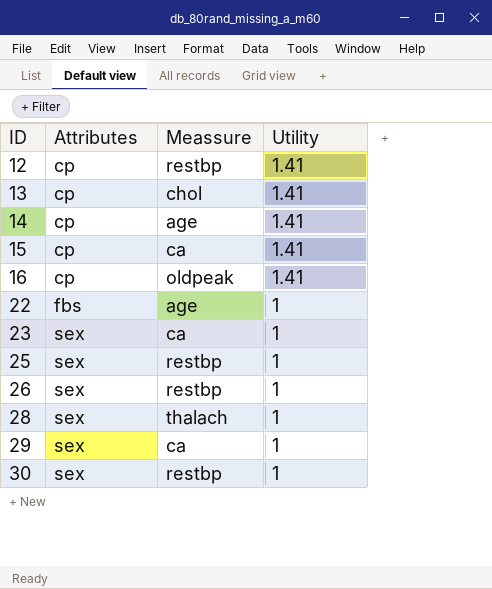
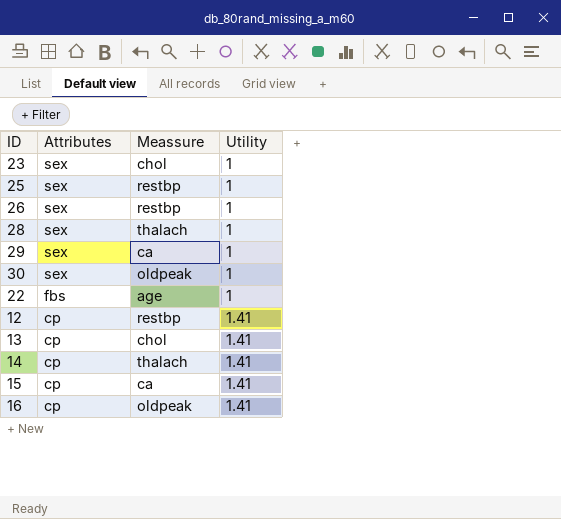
row order: ID ascending -> Attributes descending
23 | Meassure: ca -> chol
30 | Meassure: restbp -> oldpeak
14 | Meassure: age -> thalach

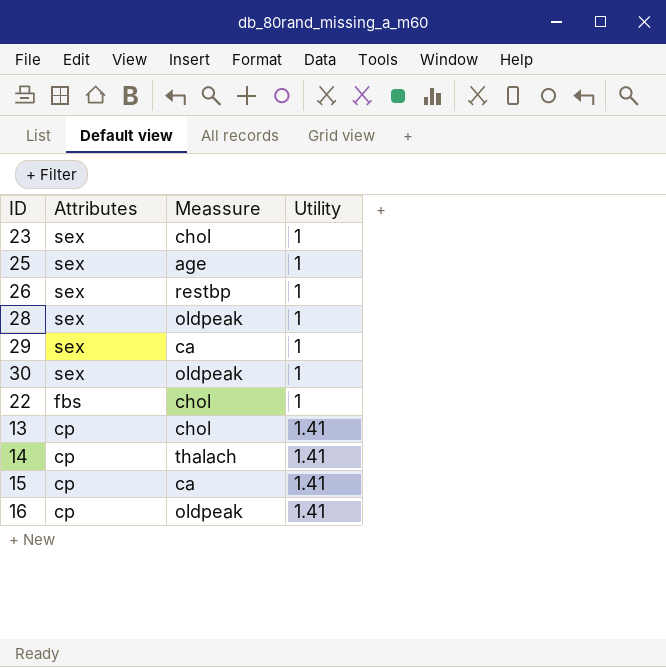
row 12: cp | restbp | 1.41 -> none
25 | Meassure: restbp -> age
28 | Meassure: thalach -> oldpeak
22 | Meassure: age -> chol

